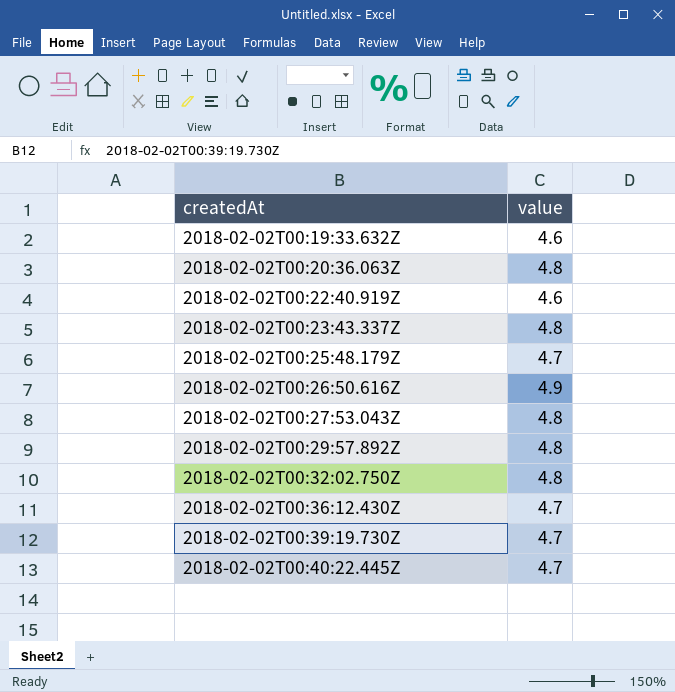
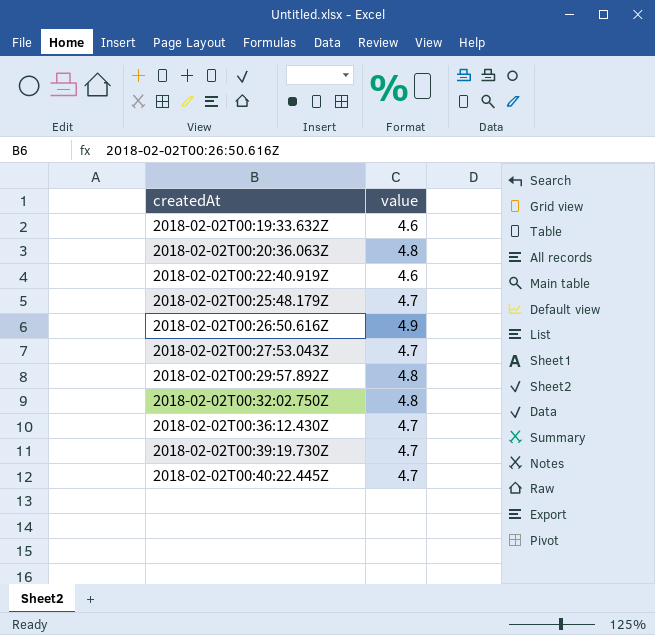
row 2018-02-02T00:23:43.337Z: 4.8 -> none
2018-02-02T00:27:53.043Z | value: 4.8 -> 4.7

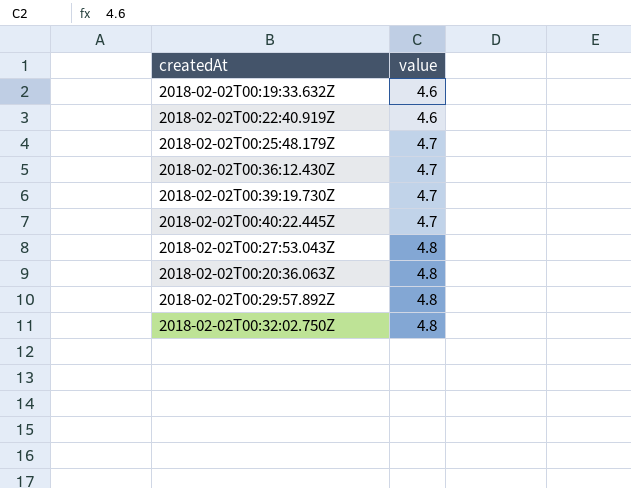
row order: createdAt ascending -> value ascending
row 2018-02-02T00:26:50.616Z: 4.9 -> none
2018-02-02T00:27:53.043Z | value: 4.7 -> 4.8

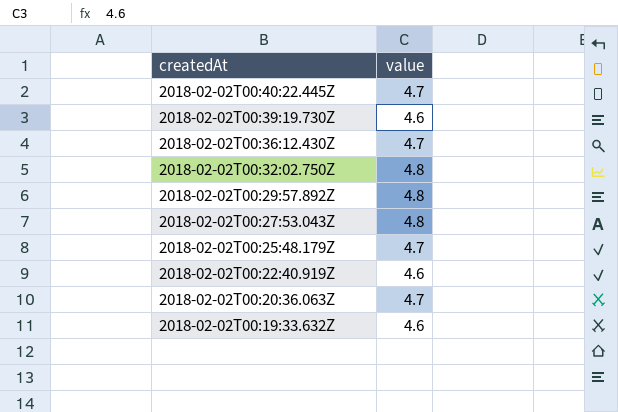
row order: value ascending -> createdAt descending
2018-02-02T00:39:19.730Z | value: 4.7 -> 4.6
2018-02-02T00:20:36.063Z | value: 4.8 -> 4.7

